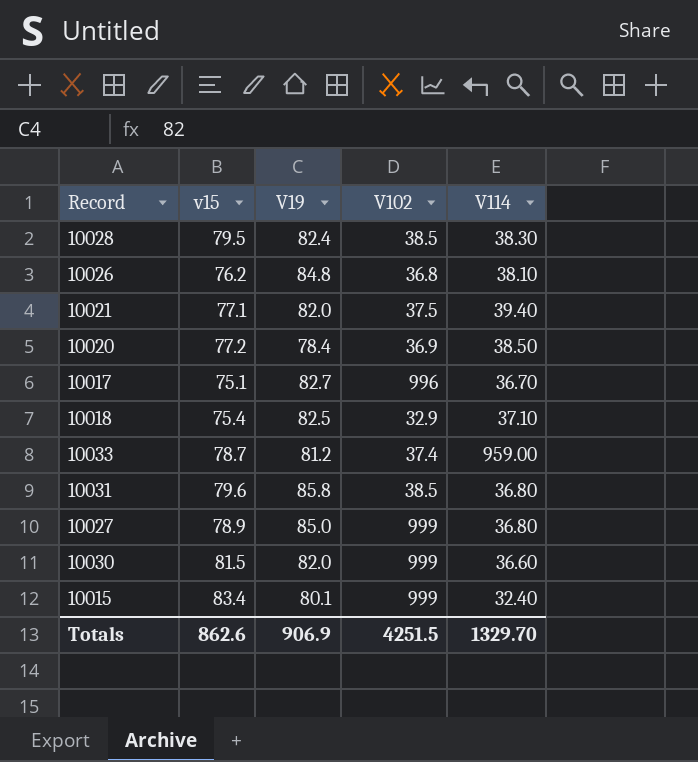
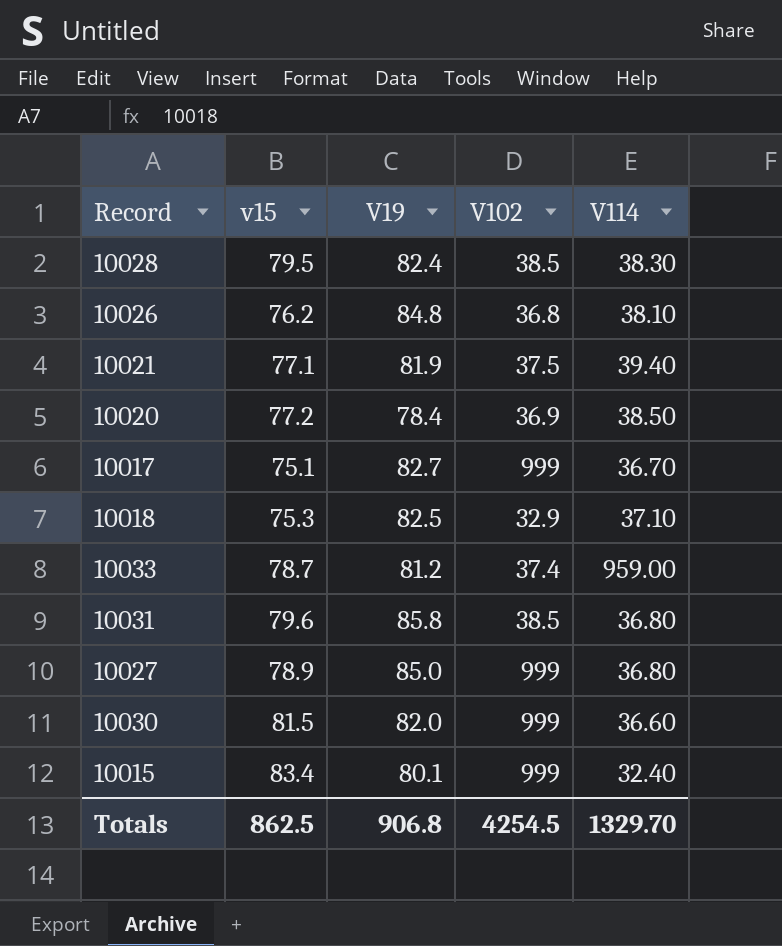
10021 | V19: 82.0 -> 81.9
10017 | V102: 996 -> 999
10018 | v15: 75.4 -> 75.3
Totals | v15: 862.6 -> 862.5
Totals | V19: 906.9 -> 906.8
Totals | V102: 4251.5 -> 4254.5

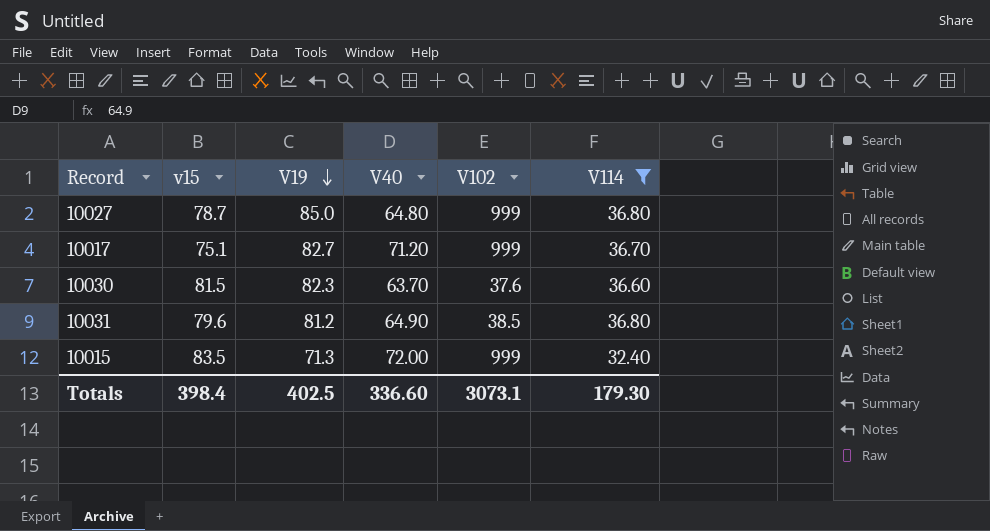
filter: none -> V114 <= 36.80
row order: none -> V19 descending
column V40 | position: none -> 4
10027 | v15: 78.9 -> 78.7
10030 | V19: 82.0 -> 82.3
10030 | V102: 999 -> 37.6
10031 | V19: 85.8 -> 81.2
10015 | v15: 83.4 -> 83.5
10015 | V19: 80.1 -> 71.3
Totals | v15: 862.5 -> 398.4
Totals | V19: 906.8 -> 402.5
Totals | V102: 4254.5 -> 3073.1
Totals | V114: 1329.70 -> 179.30

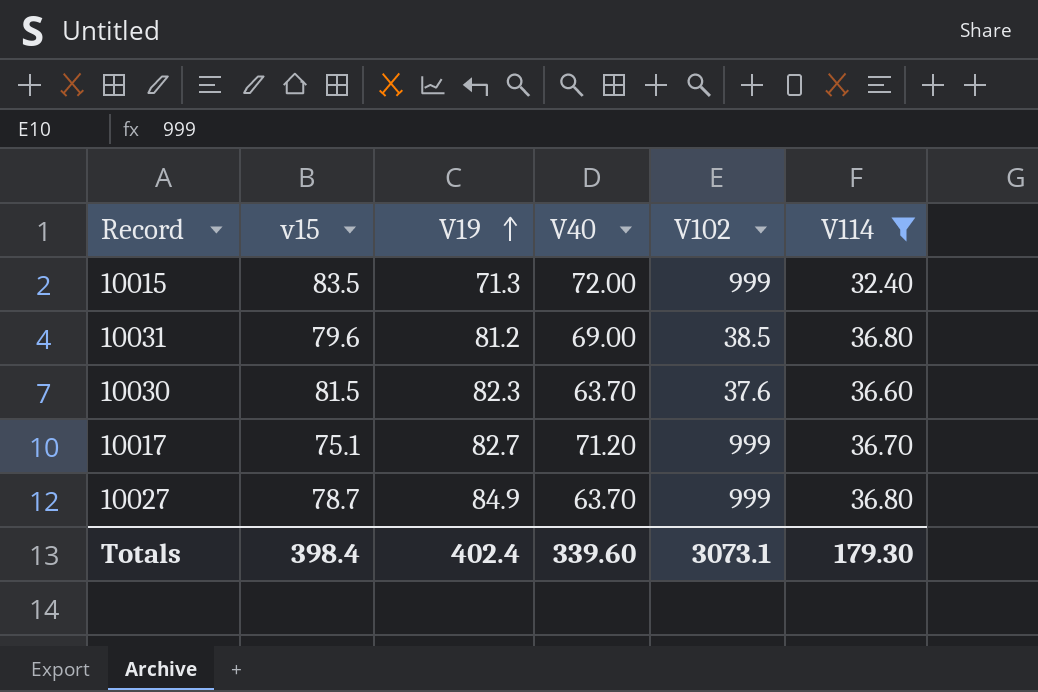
row order: V19 descending -> V19 ascending
10031 | V40: 64.90 -> 69.00
10027 | V19: 85.0 -> 84.9
10027 | V40: 64.80 -> 63.70
Totals | V19: 402.5 -> 402.4
Totals | V40: 336.60 -> 339.60

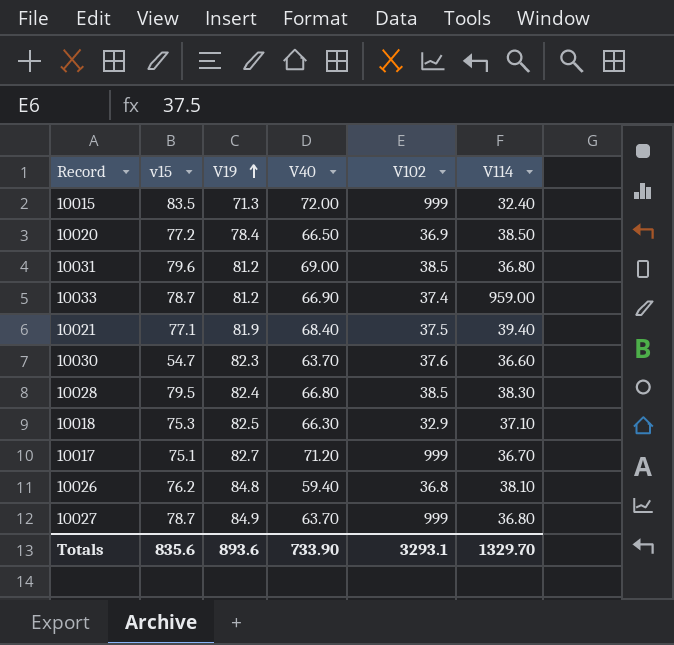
filter: V114 <= 36.80 -> none
10030 | v15: 81.5 -> 54.7
Totals | v15: 398.4 -> 835.6
Totals | V19: 402.4 -> 893.6
Totals | V40: 339.60 -> 733.90
Totals | V102: 3073.1 -> 3293.1
Totals | V114: 179.30 -> 1329.70

